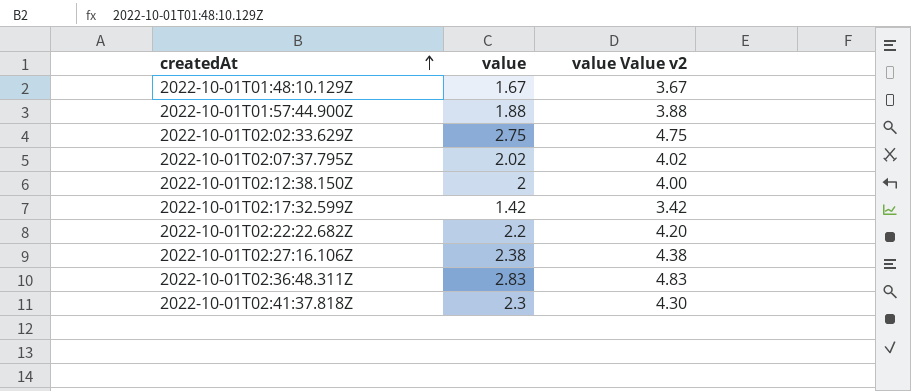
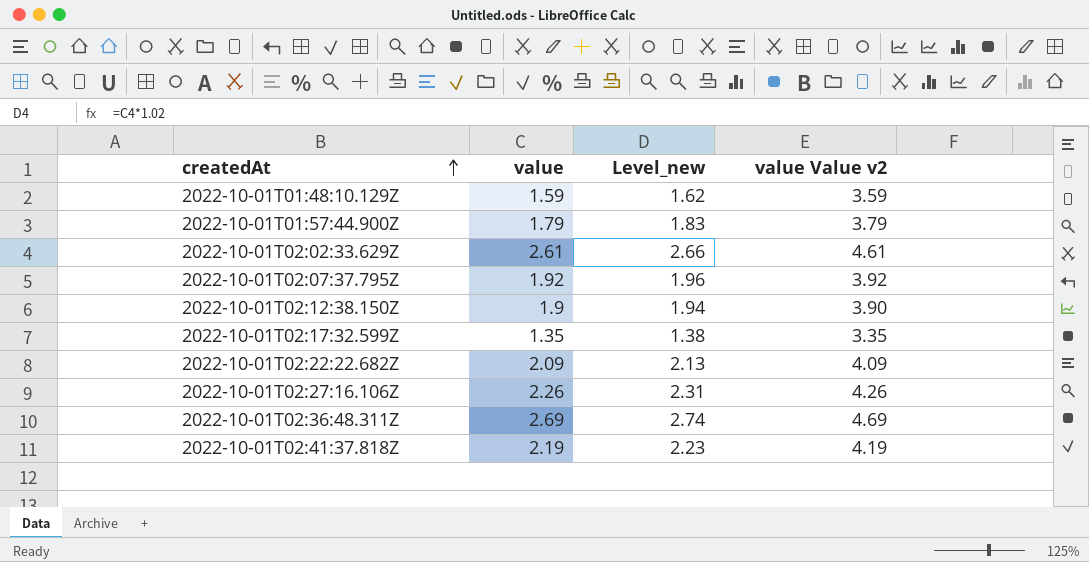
column Level_new | formula: none -> [value] * 1.02
2022-10-01T01:48:10.129Z | value: 1.67 -> 1.59
2022-10-01T01:48:10.129Z | value Value v2: 3.67 -> 3.59
2022-10-01T01:57:44.900Z | value: 1.88 -> 1.79
2022-10-01T01:57:44.900Z | value Value v2: 3.88 -> 3.79
2022-10-01T02:02:33.629Z | value: 2.75 -> 2.61
2022-10-01T02:02:33.629Z | value Value v2: 4.75 -> 4.61
2022-10-01T02:07:37.795Z | value: 2.02 -> 1.92
2022-10-01T02:07:37.795Z | value Value v2: 4.02 -> 3.92
2022-10-01T02:12:38.150Z | value: 2 -> 1.9
2022-10-01T02:12:38.150Z | value Value v2: 4.00 -> 3.90
2022-10-01T02:17:32.599Z | value: 1.42 -> 1.35
2022-10-01T02:17:32.599Z | value Value v2: 3.42 -> 3.35
2022-10-01T02:22:22.682Z | value: 2.2 -> 2.09
2022-10-01T02:22:22.682Z | value Value v2: 4.20 -> 4.09
2022-10-01T02:27:16.106Z | value: 2.38 -> 2.26
2022-10-01T02:27:16.106Z | value Value v2: 4.38 -> 4.26
2022-10-01T02:36:48.311Z | value: 2.83 -> 2.69
2022-10-01T02:36:48.311Z | value Value v2: 4.83 -> 4.69
2022-10-01T02:41:37.818Z | value: 2.3 -> 2.19
2022-10-01T02:41:37.818Z | value Value v2: 4.30 -> 4.19

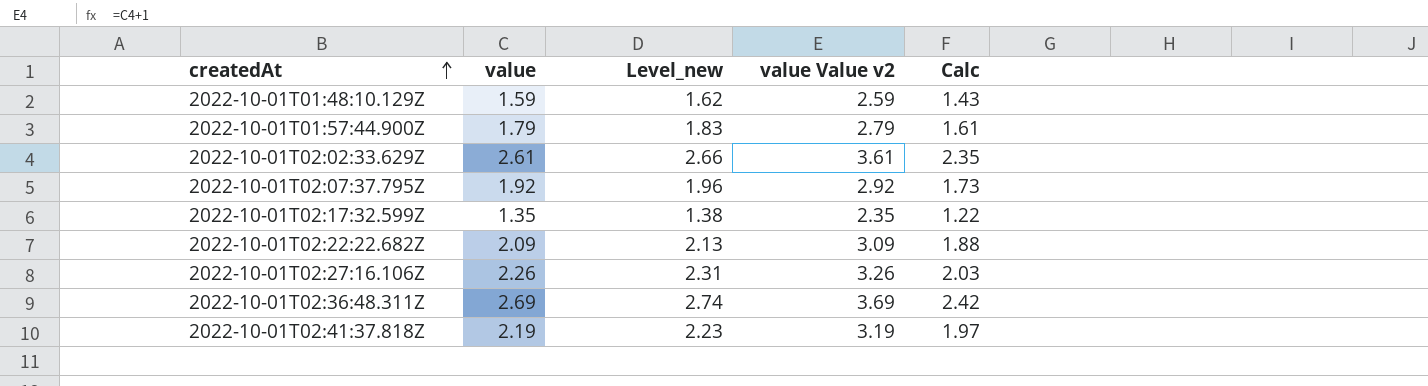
column value Value v2 | formula: [value] + 2 -> [value] + 1
column Calc | formula: none -> [value] * 0.9
row 2022-10-01T02:12:38.150Z: 1.9 | 1.94 | 3.90 -> none

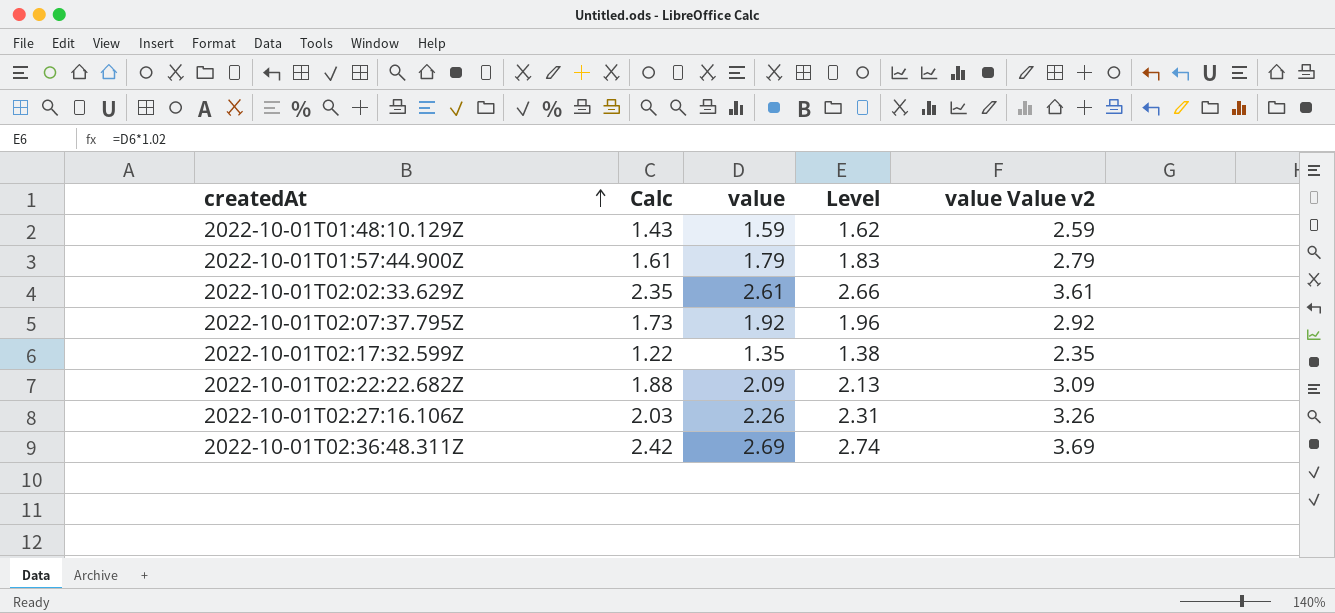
column Calc | position: 5 -> 2
column name: Level_new -> Level
row 2022-10-01T02:41:37.818Z: 2.19 | 2.23 | 3.19 | 1.97 -> none

